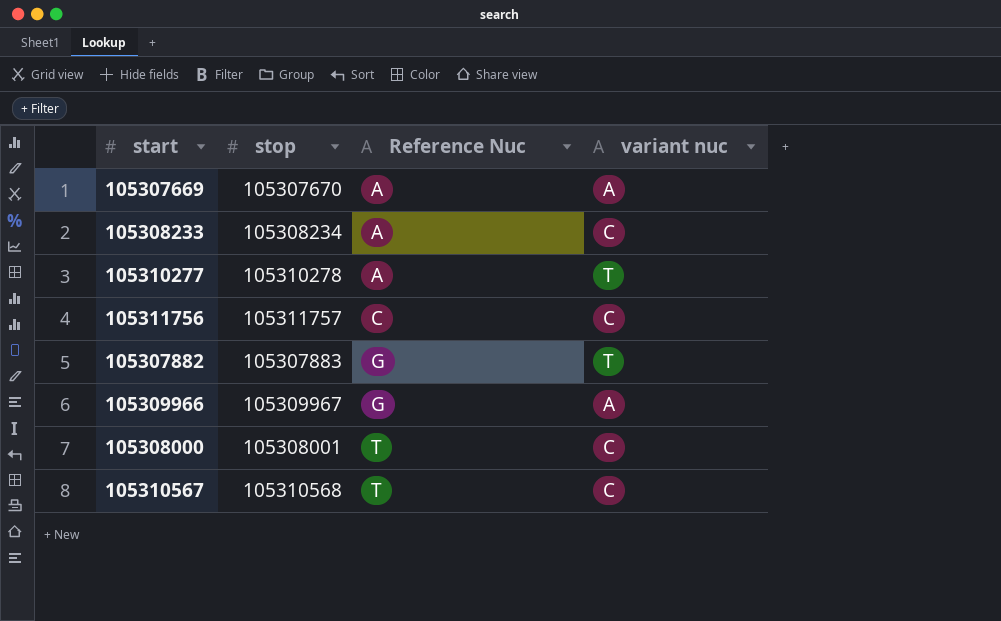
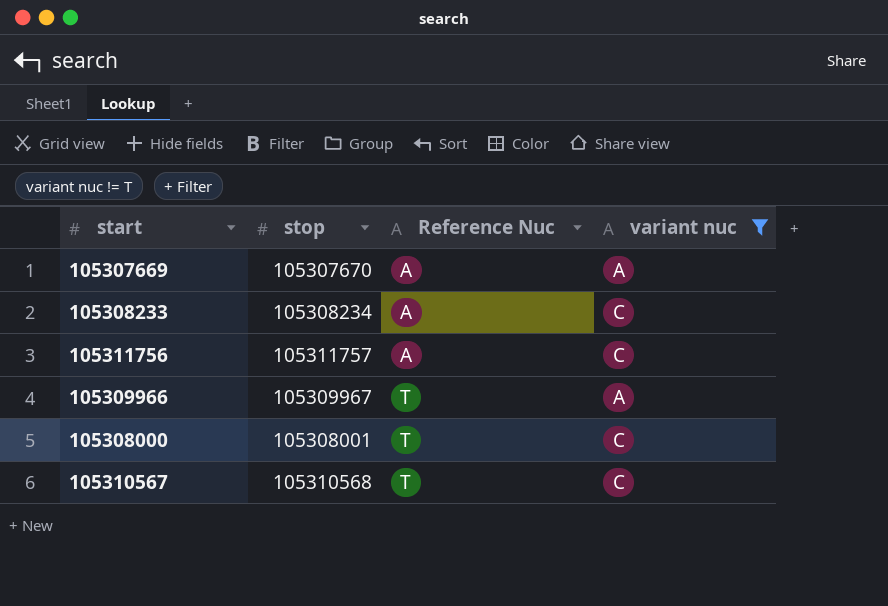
filter: none -> variant nuc != T
105311756 | Reference Nuc: C -> A
105309966 | Reference Nuc: G -> T

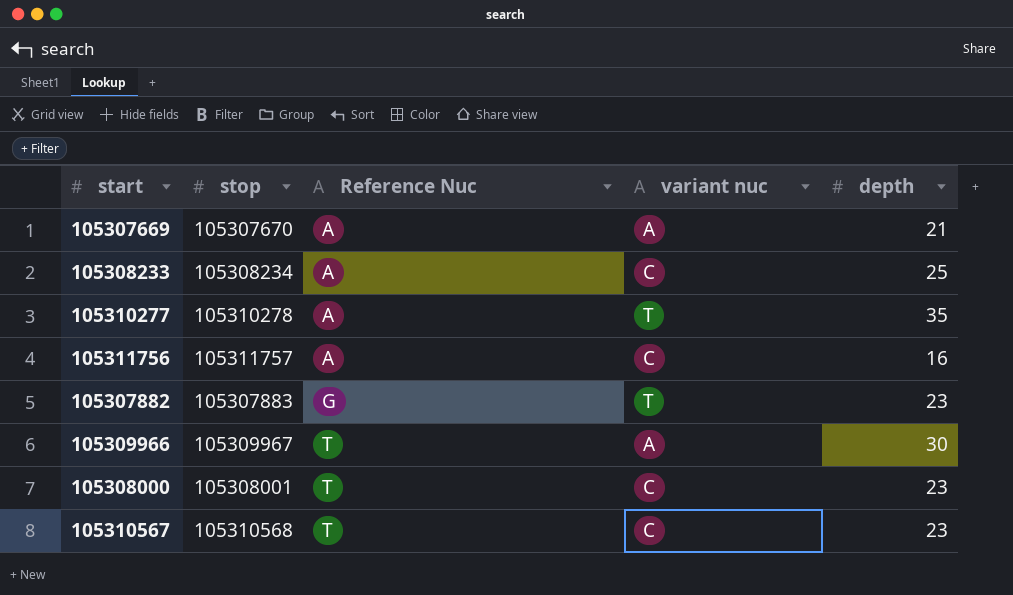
filter: variant nuc != T -> none
column depth | position: none -> 5

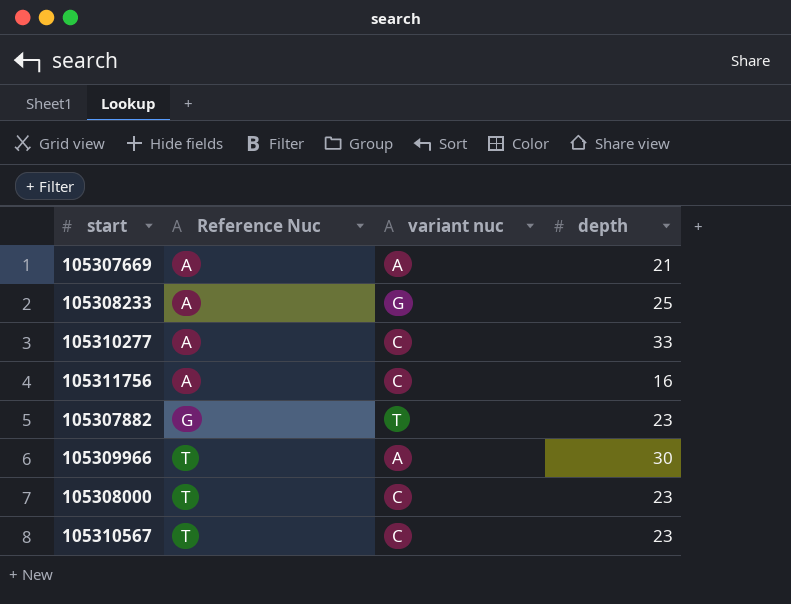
column stop | position: 2 -> none
105308233 | variant nuc: C -> G
105310277 | variant nuc: T -> C
105310277 | depth: 35 -> 33

